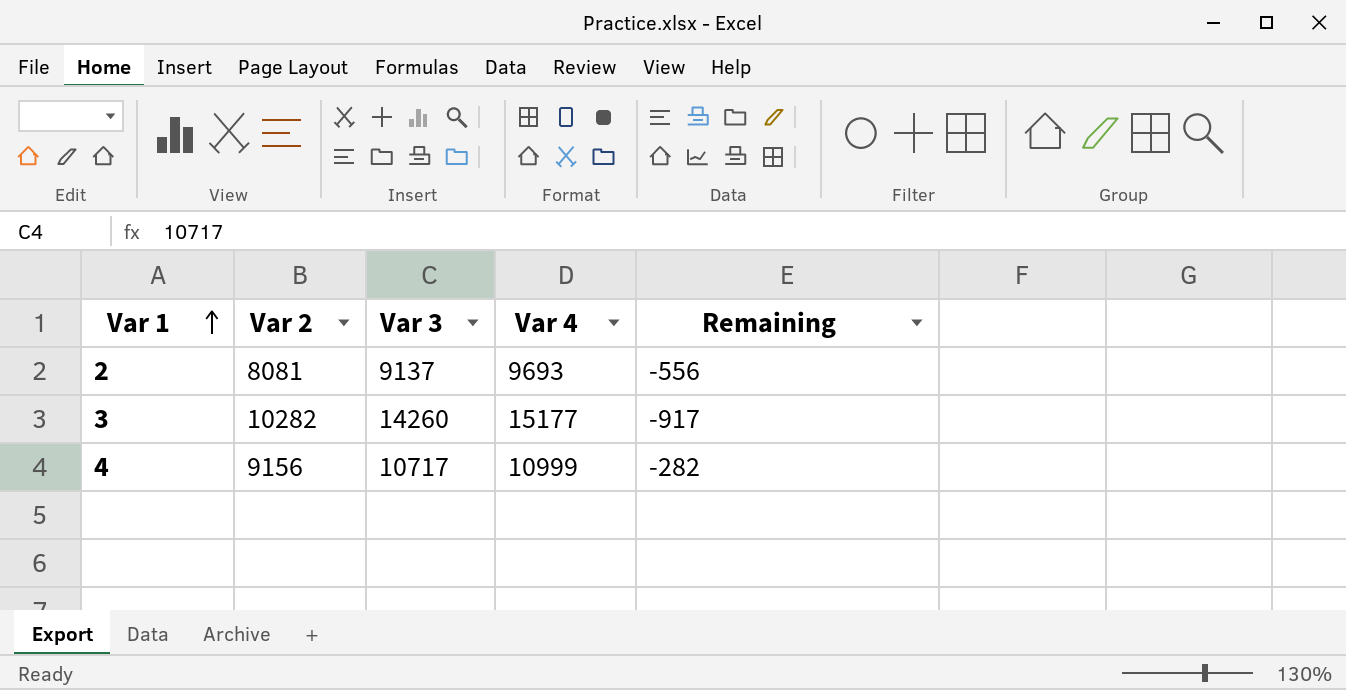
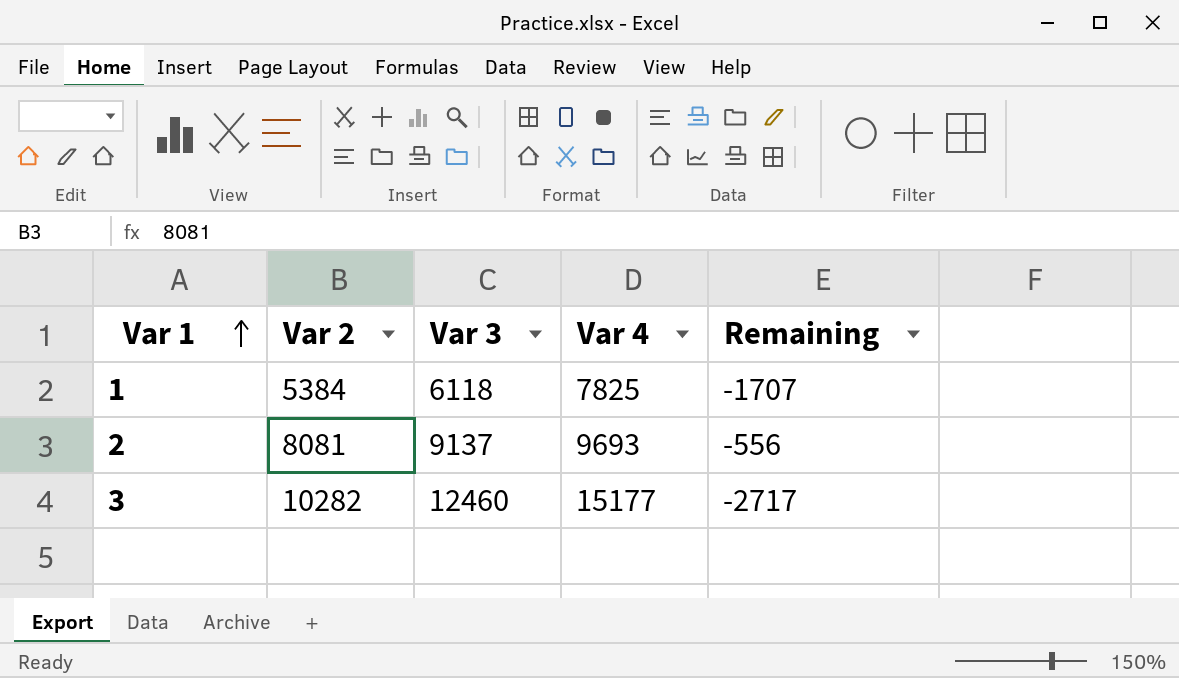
row 4: 9156 | 10717 | 10999 | -282 -> none
row 1: none -> 5384 | 6118 | 7825 | -1707
3 | Var 3: 14260 -> 12460
3 | Remaining: -917 -> -2717

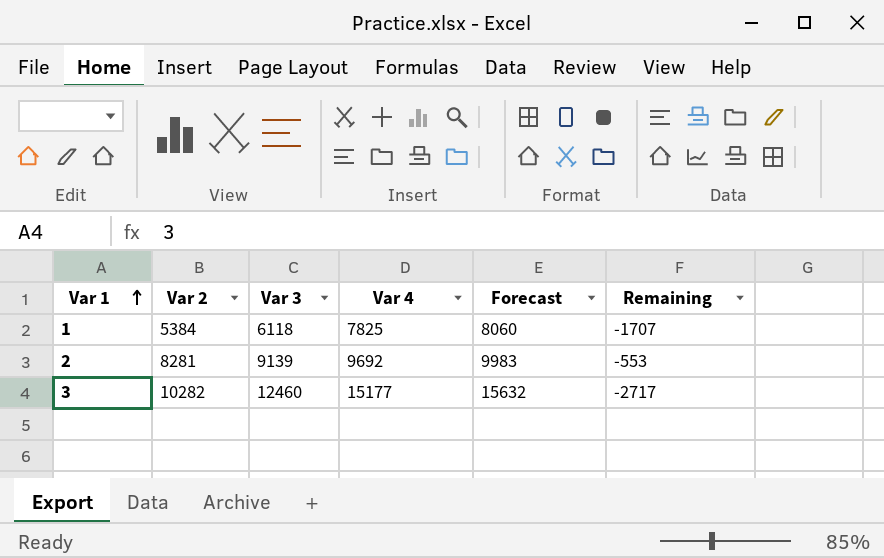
column Forecast | formula: none -> [Var 4] * 1.03
2 | Var 2: 8081 -> 8281
2 | Var 3: 9137 -> 9139
2 | Var 4: 9693 -> 9692
2 | Remaining: -556 -> -553

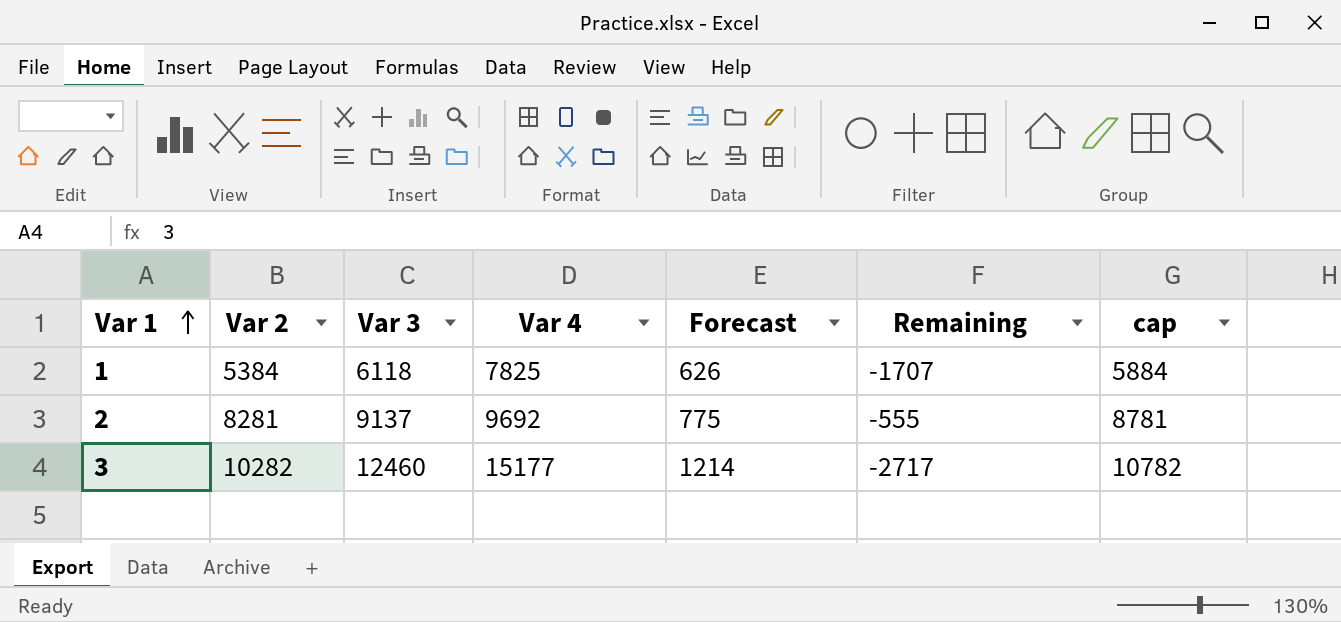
column Forecast | formula: [Var 4] * 1.03 -> [Var 4] * 0.08
column cap | formula: none -> [Var 2] + 500
2 | Var 3: 9139 -> 9137
2 | Remaining: -553 -> -555

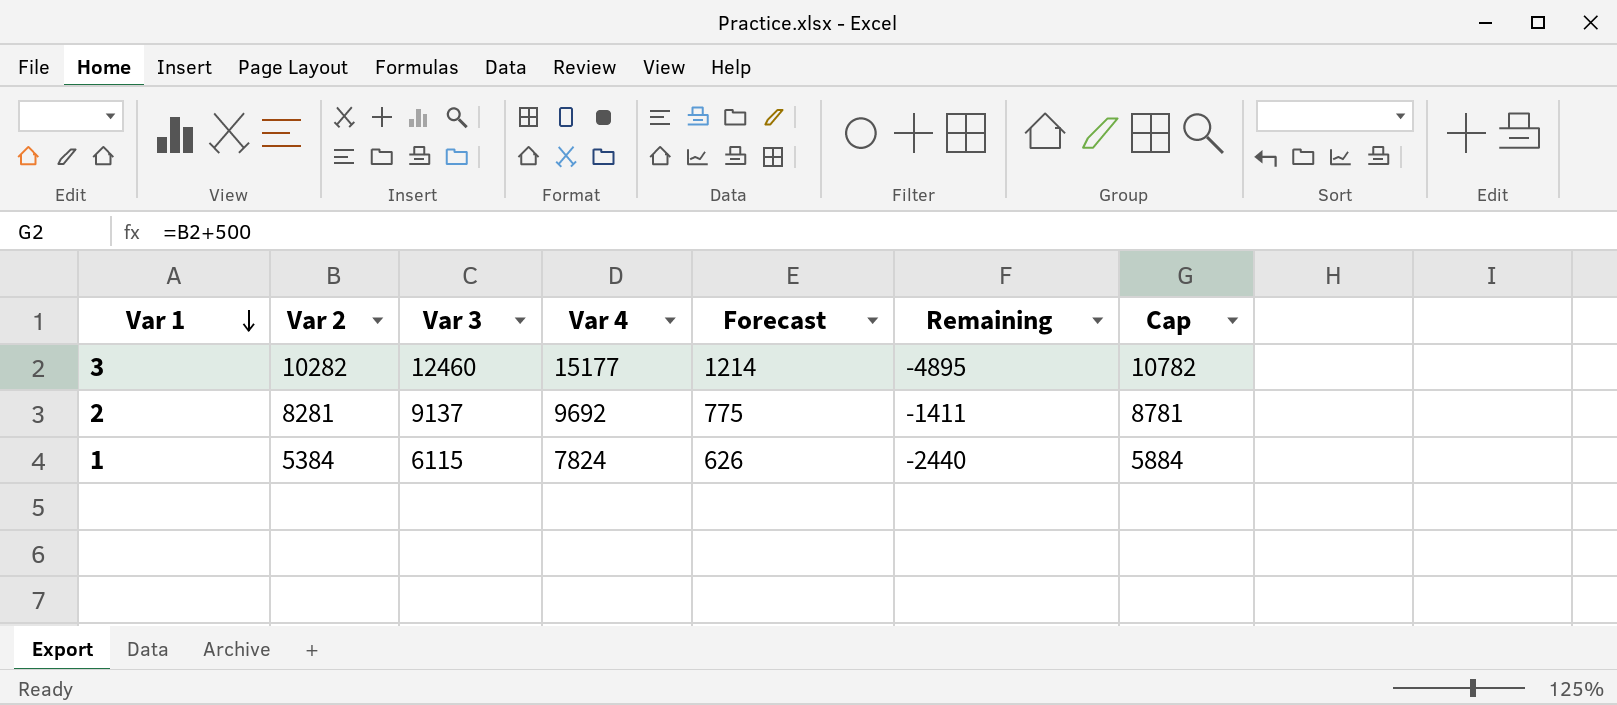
row order: Var 1 ascending -> Var 1 descending
column Remaining | formula: [Var 3] - [Var 4] -> [Var 2] - [Var 4]
column name: cap -> Cap
1 | Var 3: 6118 -> 6115
1 | Var 4: 7825 -> 7824

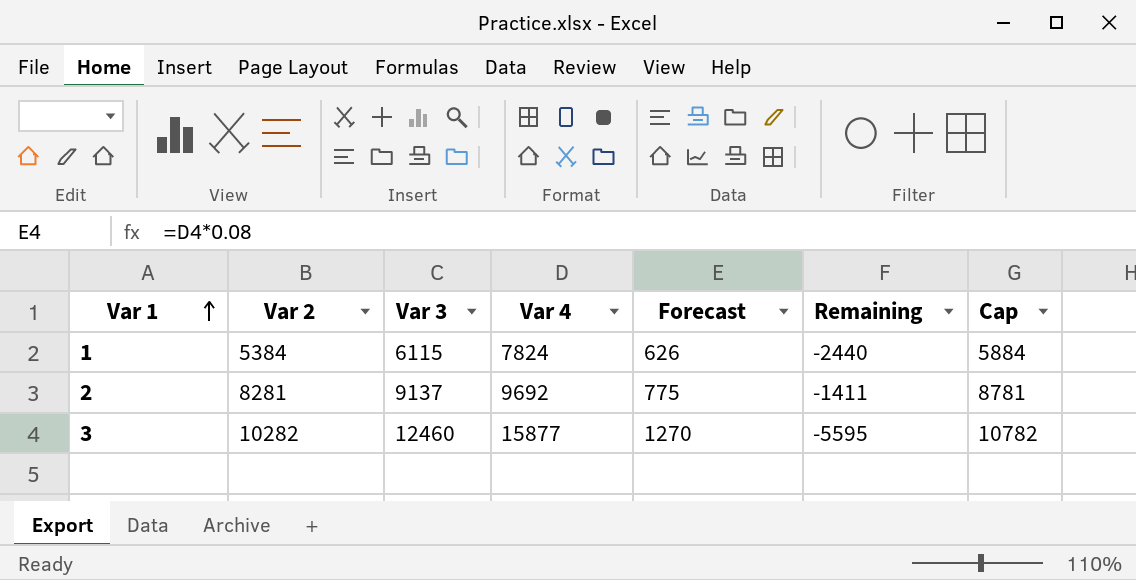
row order: Var 1 descending -> Var 1 ascending
3 | Var 4: 15177 -> 15877
3 | Forecast: 1214 -> 1270
3 | Remaining: -4895 -> -5595

